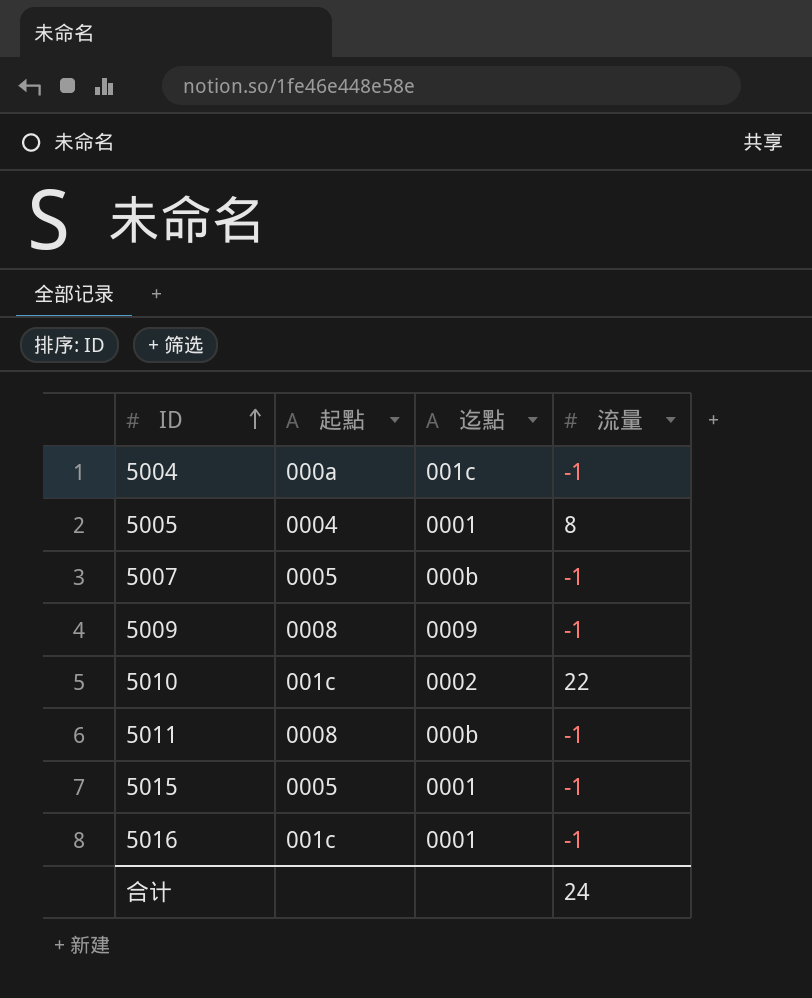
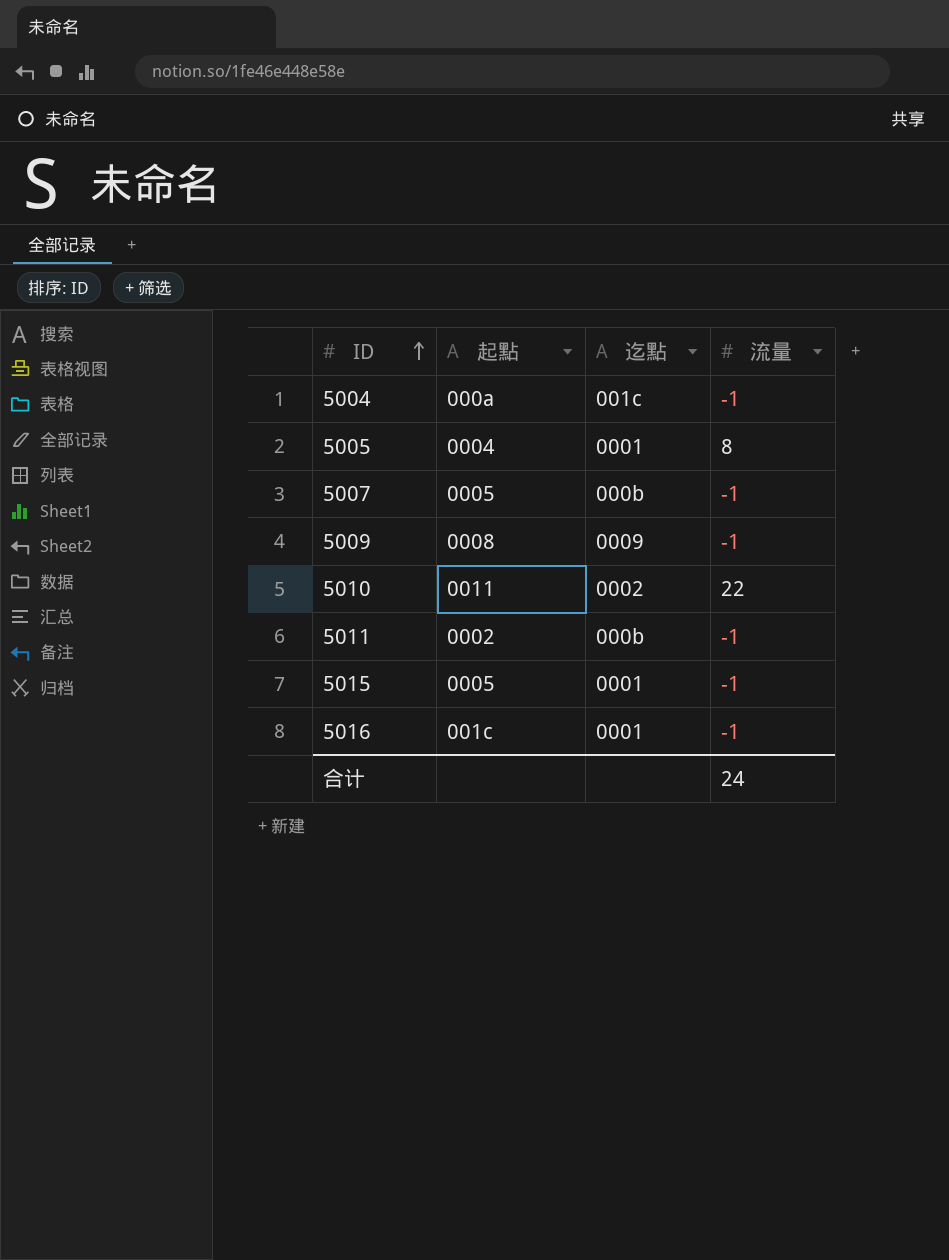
5010 | 起點: 001c -> 0011
5011 | 起點: 0008 -> 0002

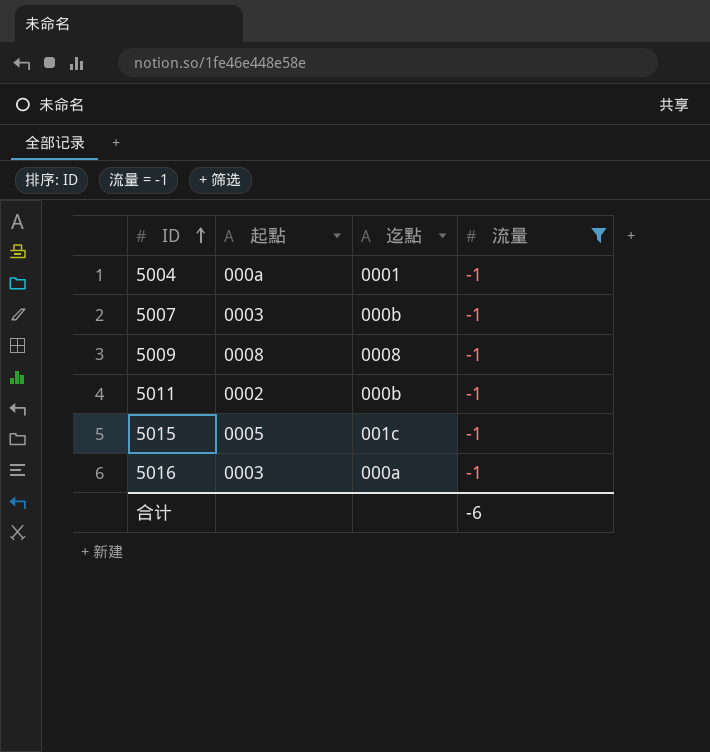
filter: none -> 流量 = -1
5004 | 迄點: 001c -> 0001
5007 | 起點: 0005 -> 0003
5009 | 迄點: 0009 -> 0008
5015 | 迄點: 0001 -> 001c
5016 | 起點: 001c -> 0003
5016 | 迄點: 0001 -> 000a
合计 | 流量: 24 -> -6

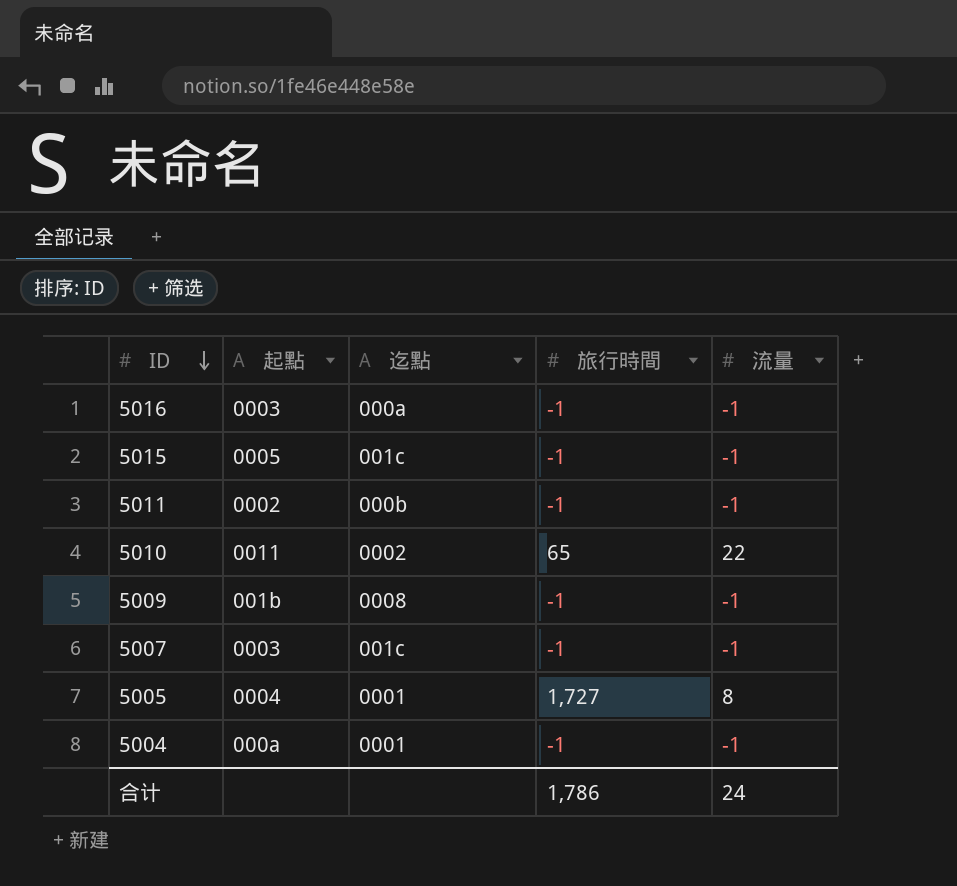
filter: 流量 = -1 -> none
row order: ID ascending -> ID descending
column 旅行時間 | position: none -> 4
5009 | 起點: 0008 -> 001b
5007 | 迄點: 000b -> 001c
合计 | 流量: -6 -> 24

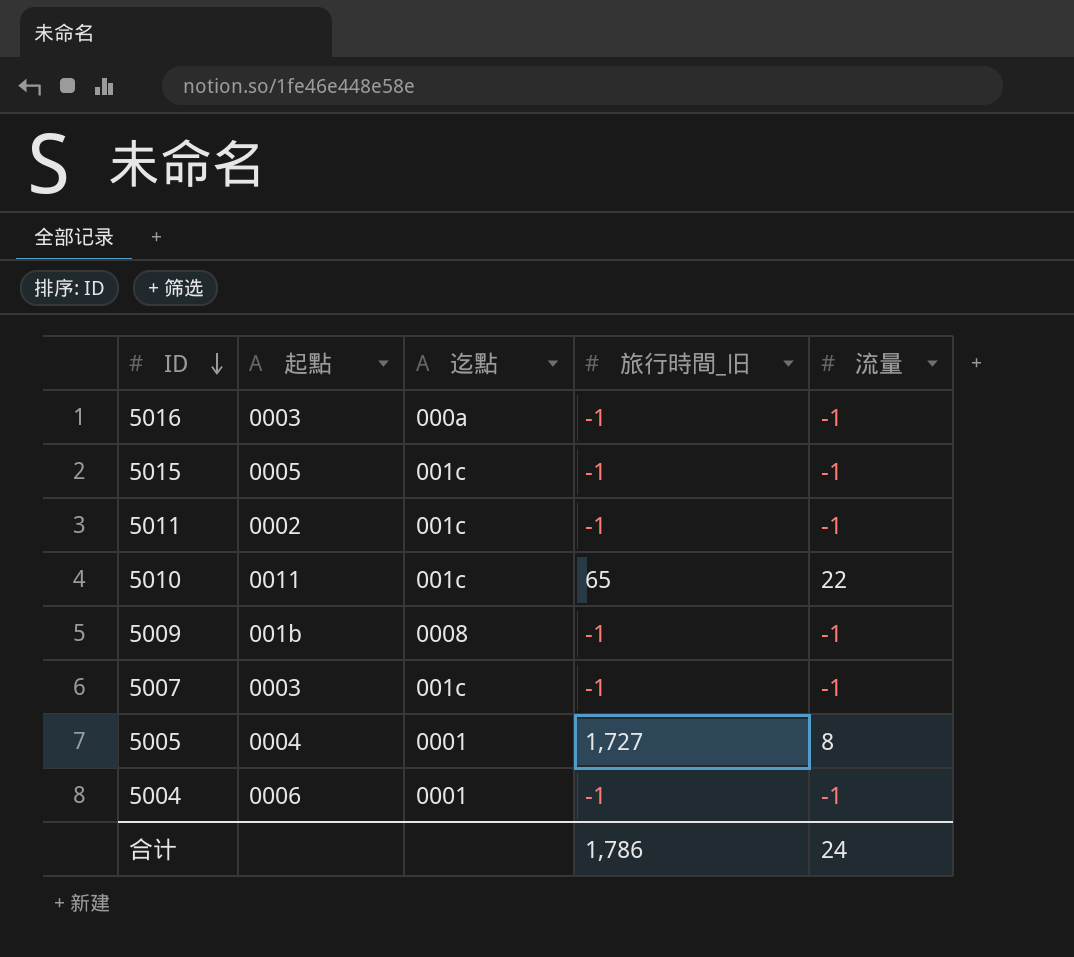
column name: 旅行時間 -> 旅行時間_旧
5011 | 迄點: 000b -> 001c
5010 | 迄點: 0002 -> 001c
5004 | 起點: 000a -> 0006

